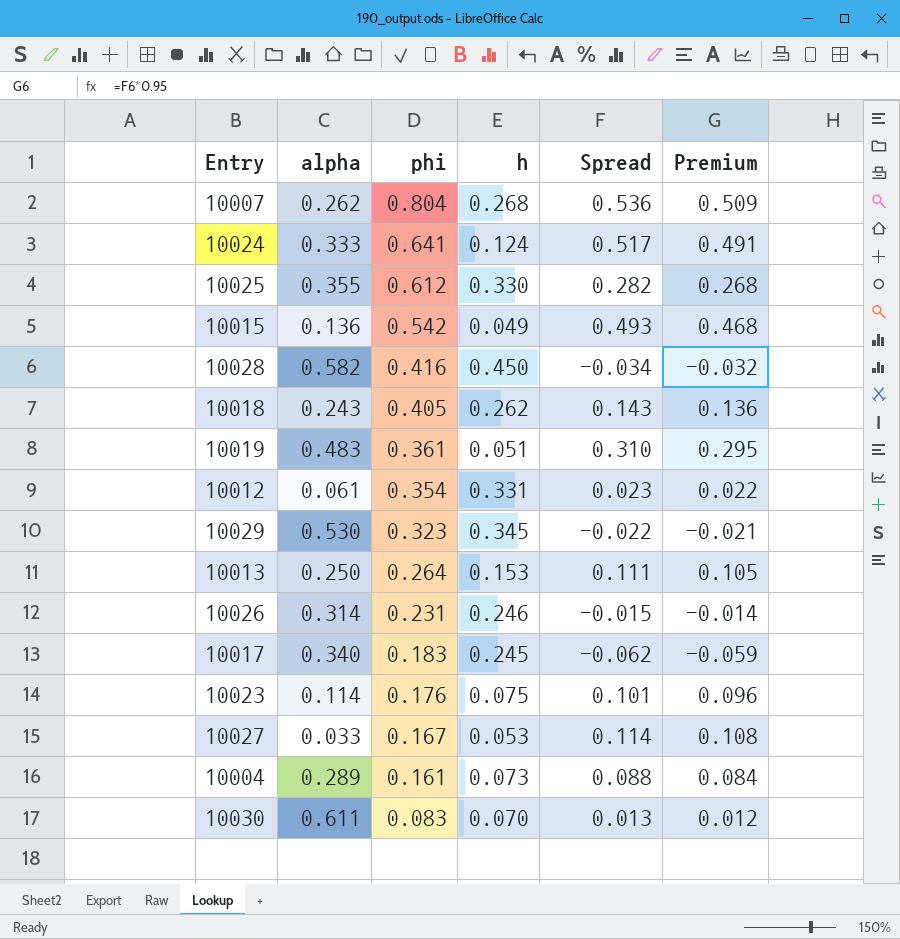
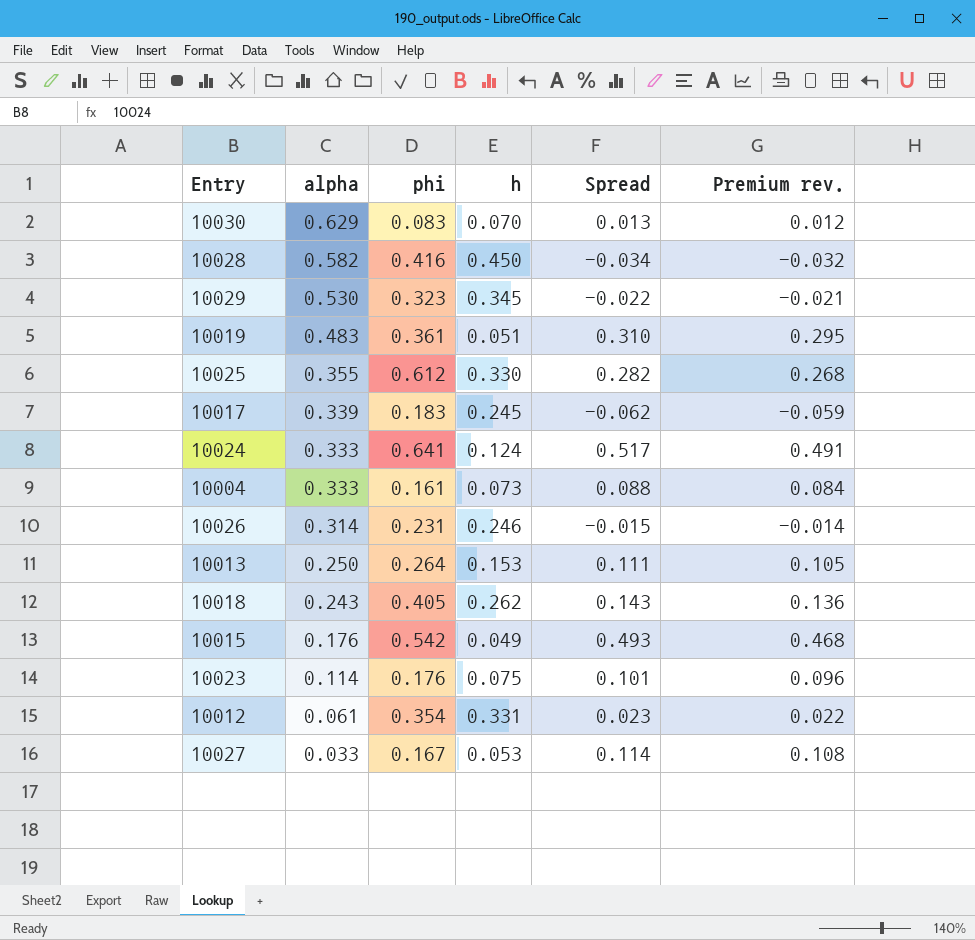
row order: phi descending -> alpha descending
column name: Premium -> Premium rev.
row 10007: 0.262 | 0.804 | 0.268 | 0.536 | 0.509 -> none
10030 | alpha: 0.611 -> 0.629
10017 | alpha: 0.340 -> 0.339
10004 | alpha: 0.289 -> 0.333
10015 | alpha: 0.136 -> 0.176

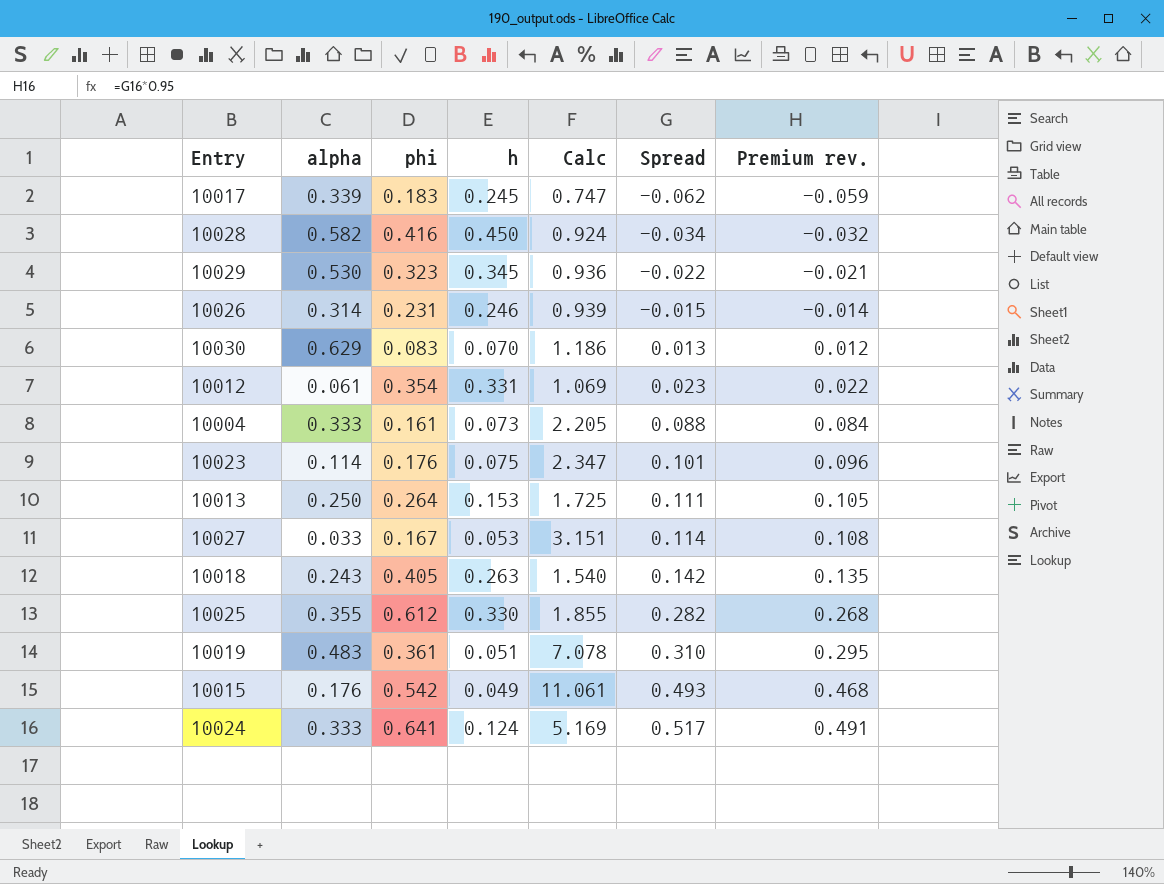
row order: alpha descending -> Spread ascending
column Calc | formula: none -> [phi] / [h]
10018 | h: 0.262 -> 0.263
10018 | Spread: 0.143 -> 0.142
10018 | Premium rev.: 0.136 -> 0.135

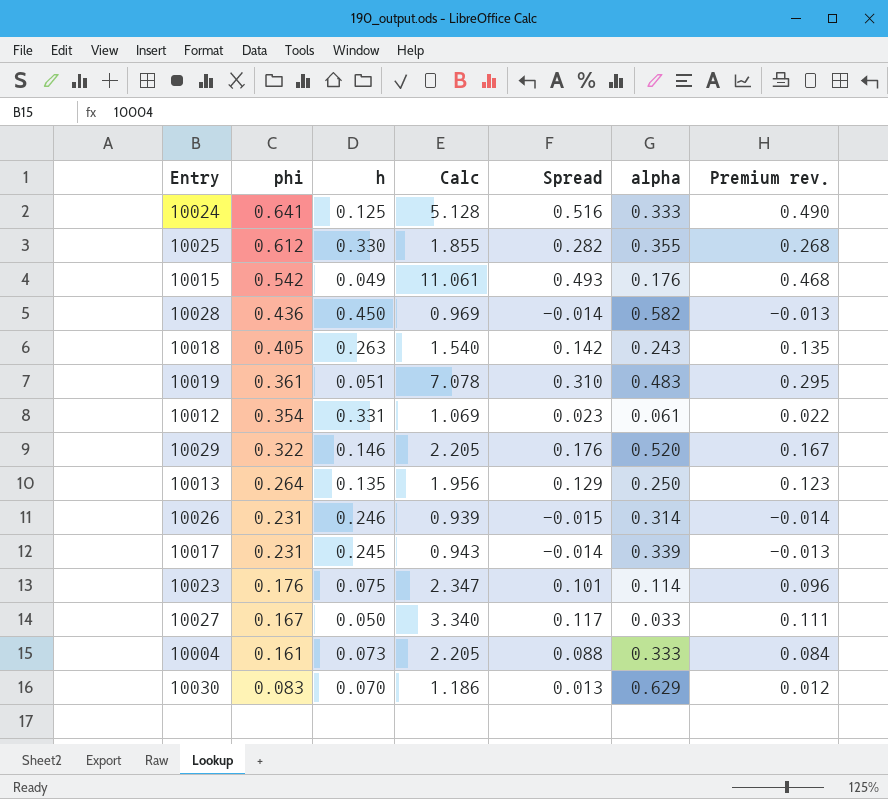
row order: Spread ascending -> phi descending
column alpha | position: 2 -> 6
10024 | h: 0.124 -> 0.125
10024 | Calc: 5.169 -> 5.128
10024 | Spread: 0.517 -> 0.516
10024 | Premium rev.: 0.491 -> 0.490
10028 | phi: 0.416 -> 0.436
10028 | Calc: 0.924 -> 0.969
10028 | Spread: -0.034 -> -0.014
10028 | Premium rev.: -0.032 -> -0.013
10029 | phi: 0.323 -> 0.322
10029 | h: 0.345 -> 0.146
10029 | Calc: 0.936 -> 2.205
10029 | Spread: -0.022 -> 0.176
10029 | alpha: 0.530 -> 0.520
10029 | Premium rev.: -0.021 -> 0.167
10013 | h: 0.153 -> 0.135
10013 | Calc: 1.725 -> 1.956
10013 | Spread: 0.111 -> 0.129
10013 | Premium rev.: 0.105 -> 0.123
10017 | phi: 0.183 -> 0.231
10017 | Calc: 0.747 -> 0.943
10017 | Spread: -0.062 -> -0.014
10017 | Premium rev.: -0.059 -> -0.013
10027 | h: 0.053 -> 0.050
10027 | Calc: 3.151 -> 3.340
10027 | Spread: 0.114 -> 0.117
10027 | Premium rev.: 0.108 -> 0.111

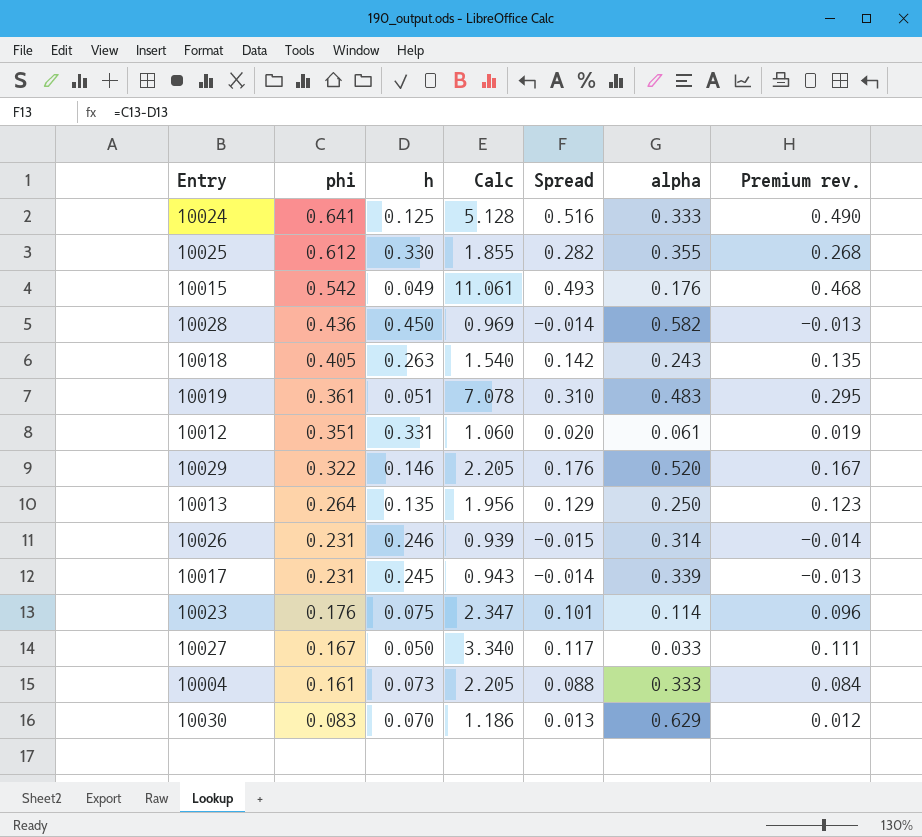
10012 | phi: 0.354 -> 0.351
10012 | Calc: 1.069 -> 1.060
10012 | Spread: 0.023 -> 0.020
10012 | Premium rev.: 0.022 -> 0.019

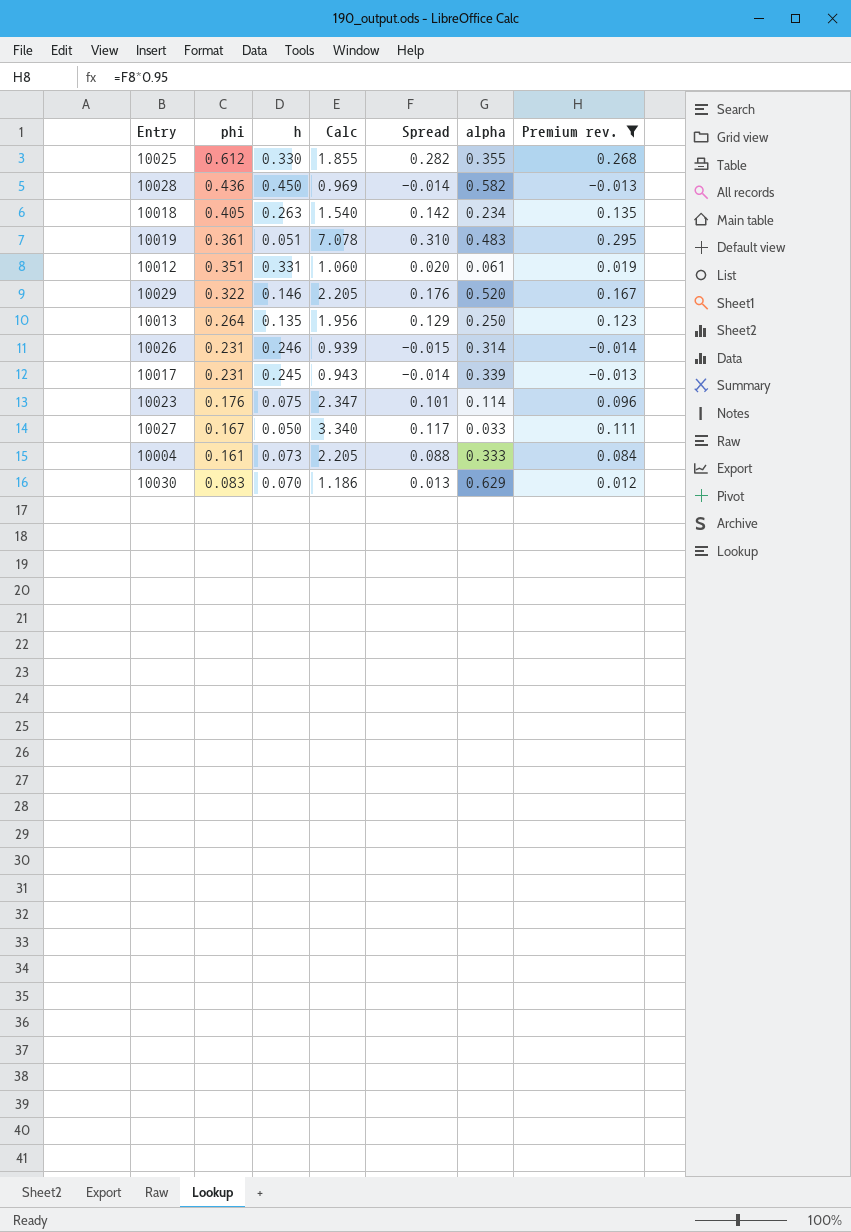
filter: none -> Premium rev. <= 0.295
10018 | alpha: 0.243 -> 0.234

